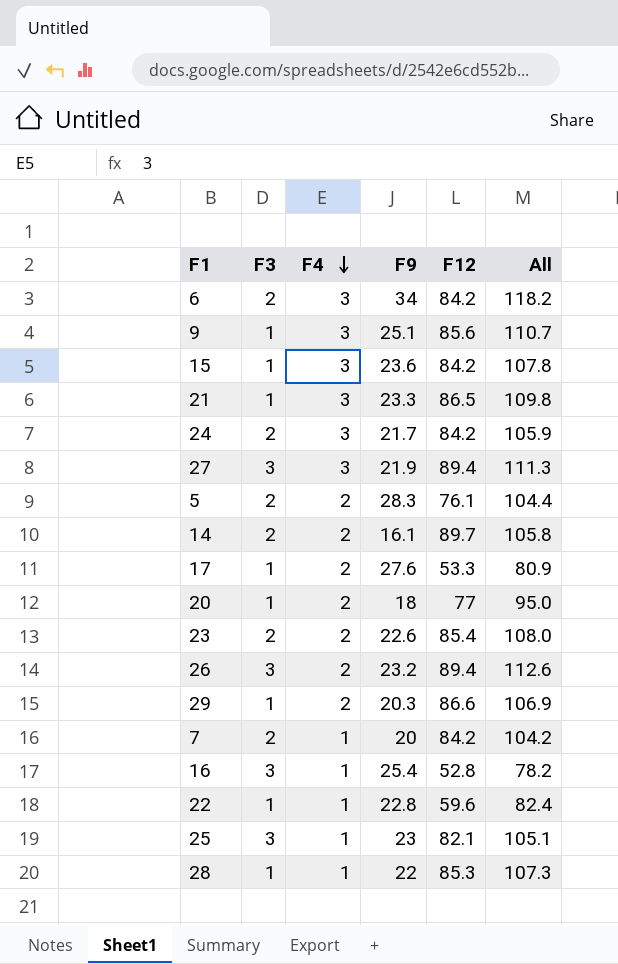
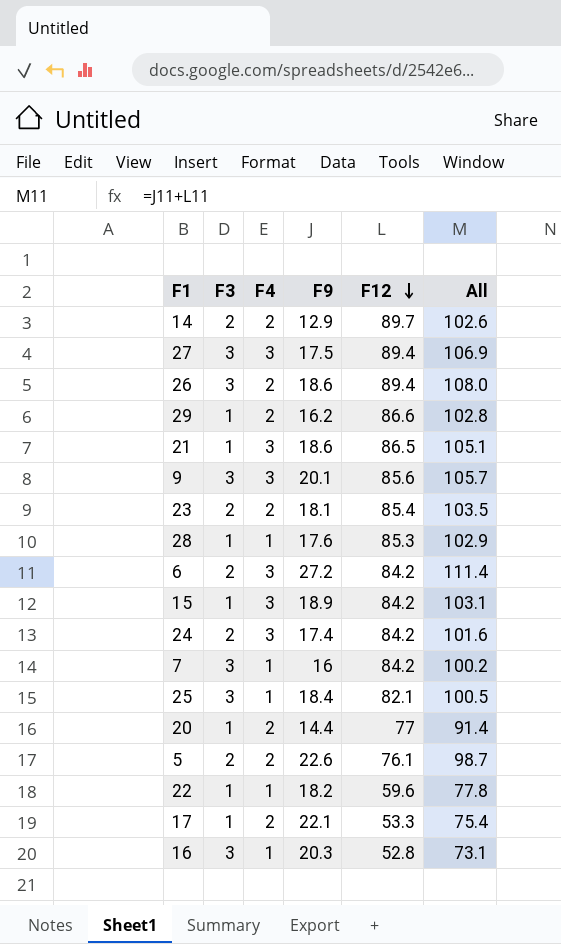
row order: F4 descending -> F12 descending
14 | F9: 16.1 -> 12.9
14 | All: 105.8 -> 102.6
27 | F9: 21.9 -> 17.5
27 | All: 111.3 -> 106.9
26 | F9: 23.2 -> 18.6
26 | All: 112.6 -> 108.0
29 | F9: 20.3 -> 16.2
29 | All: 106.9 -> 102.8
21 | F9: 23.3 -> 18.6
21 | All: 109.8 -> 105.1
9 | F3: 1 -> 3
9 | F9: 25.1 -> 20.1
9 | All: 110.7 -> 105.7
23 | F9: 22.6 -> 18.1
23 | All: 108.0 -> 103.5
28 | F9: 22 -> 17.6
28 | All: 107.3 -> 102.9
6 | F9: 34 -> 27.2
6 | All: 118.2 -> 111.4
15 | F9: 23.6 -> 18.9
15 | All: 107.8 -> 103.1
24 | F9: 21.7 -> 17.4
24 | All: 105.9 -> 101.6
7 | F3: 2 -> 3
7 | F9: 20 -> 16
7 | All: 104.2 -> 100.2
25 | F9: 23 -> 18.4
25 | All: 105.1 -> 100.5
20 | F9: 18 -> 14.4
20 | All: 95.0 -> 91.4
5 | F9: 28.3 -> 22.6
5 | All: 104.4 -> 98.7
22 | F9: 22.8 -> 18.2
22 | All: 82.4 -> 77.8
17 | F9: 27.6 -> 22.1
17 | All: 80.9 -> 75.4
16 | F9: 25.4 -> 20.3
16 | All: 78.2 -> 73.1

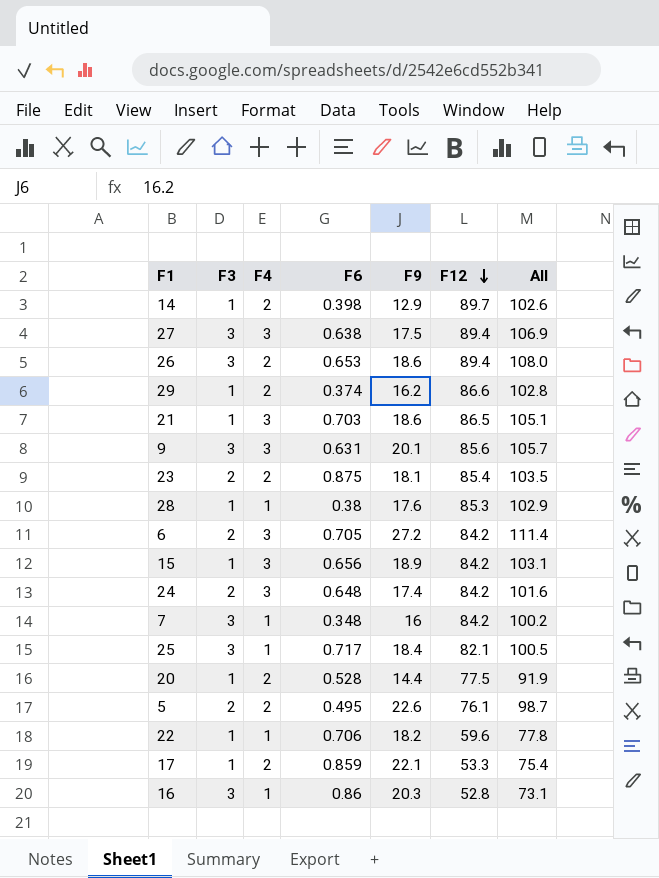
column F6 | position: none -> 4
14 | F3: 2 -> 1
20 | F12: 77 -> 77.5
20 | All: 91.4 -> 91.9

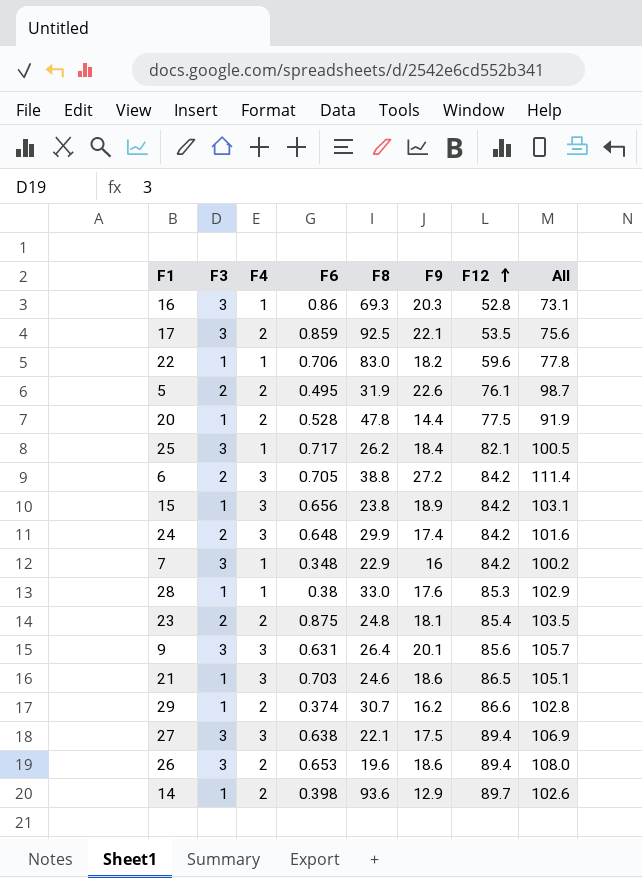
row order: F12 descending -> F12 ascending
column F8 | position: none -> 5
17 | F3: 1 -> 3
17 | F12: 53.3 -> 53.5
17 | All: 75.4 -> 75.6

